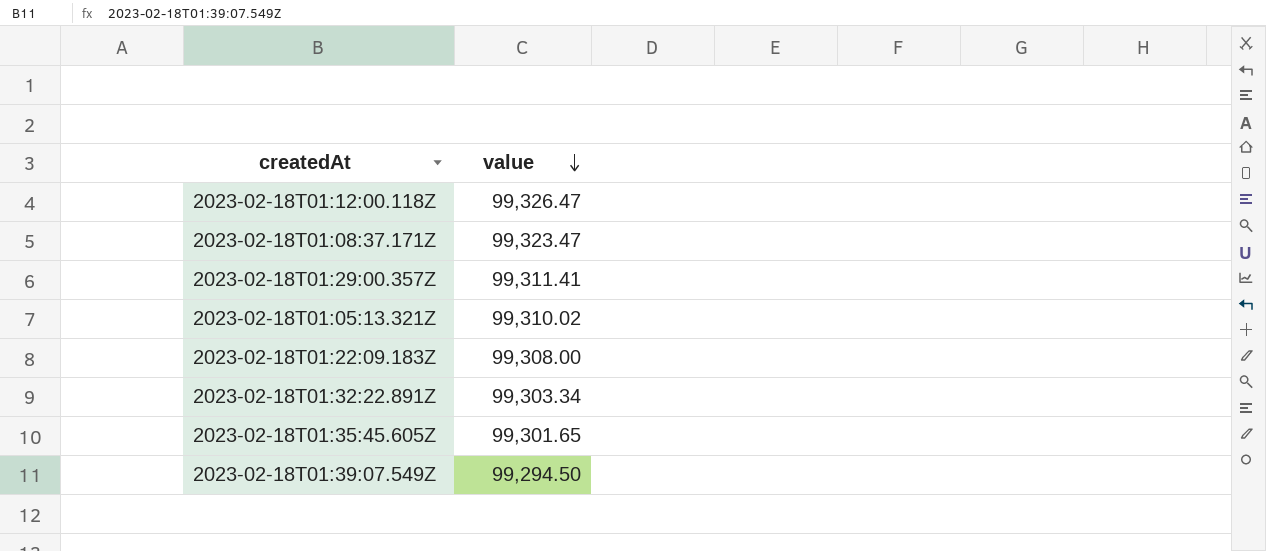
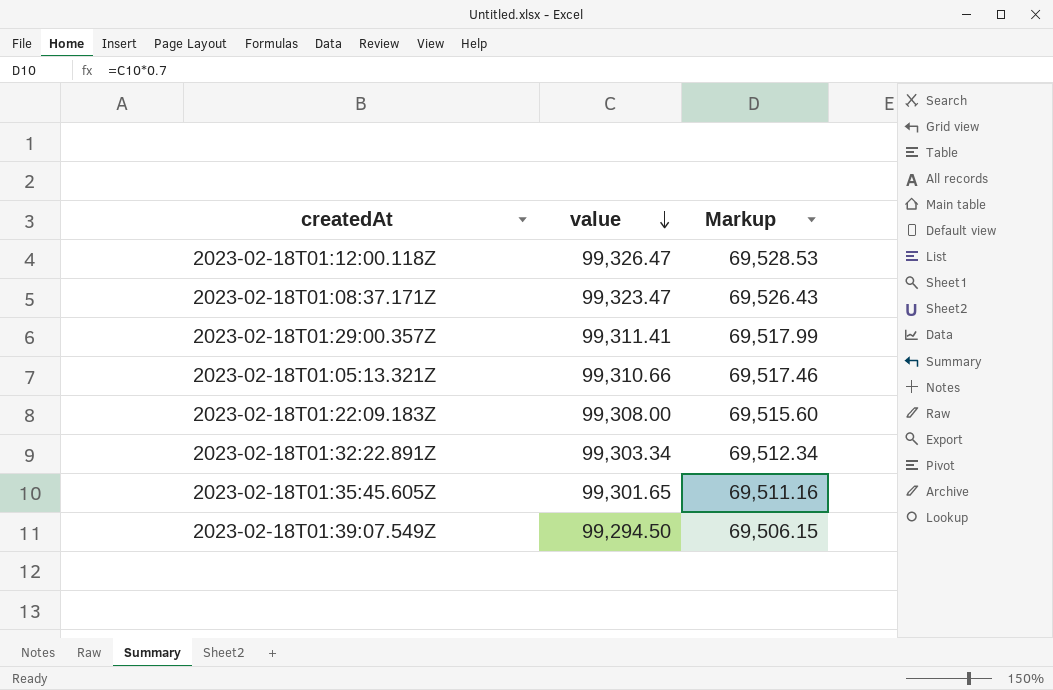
column Markup | formula: none -> [value] * 0.7
2023-02-18T01:05:13.321Z | value: 99,310.02 -> 99,310.66

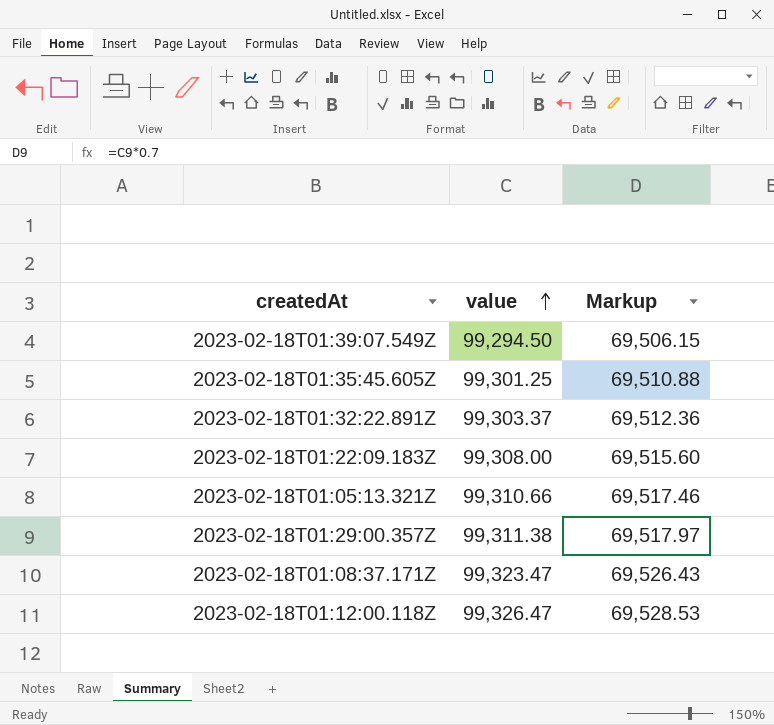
row order: value descending -> value ascending
2023-02-18T01:35:45.605Z | value: 99,301.65 -> 99,301.25
2023-02-18T01:35:45.605Z | Markup: 69,511.16 -> 69,510.88
2023-02-18T01:32:22.891Z | value: 99,303.34 -> 99,303.37
2023-02-18T01:32:22.891Z | Markup: 69,512.34 -> 69,512.36
2023-02-18T01:29:00.357Z | value: 99,311.41 -> 99,311.38
2023-02-18T01:29:00.357Z | Markup: 69,517.99 -> 69,517.97

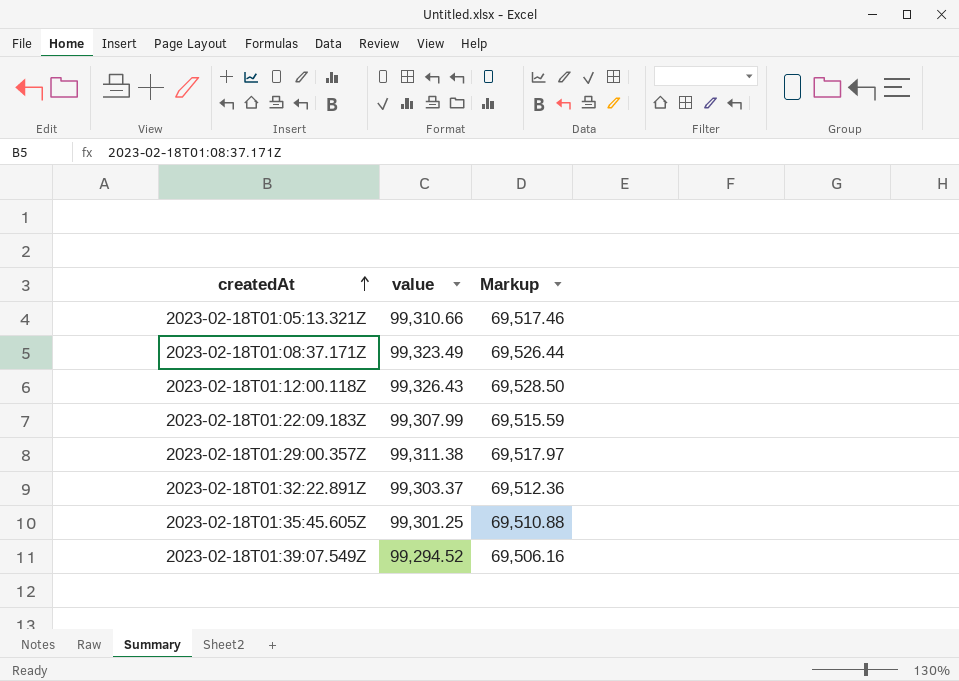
row order: value ascending -> createdAt ascending
2023-02-18T01:08:37.171Z | value: 99,323.47 -> 99,323.49
2023-02-18T01:08:37.171Z | Markup: 69,526.43 -> 69,526.44
2023-02-18T01:12:00.118Z | value: 99,326.47 -> 99,326.43
2023-02-18T01:12:00.118Z | Markup: 69,528.53 -> 69,528.50
2023-02-18T01:22:09.183Z | value: 99,308.00 -> 99,307.99
2023-02-18T01:22:09.183Z | Markup: 69,515.60 -> 69,515.59
2023-02-18T01:39:07.549Z | value: 99,294.50 -> 99,294.52
2023-02-18T01:39:07.549Z | Markup: 69,506.15 -> 69,506.16

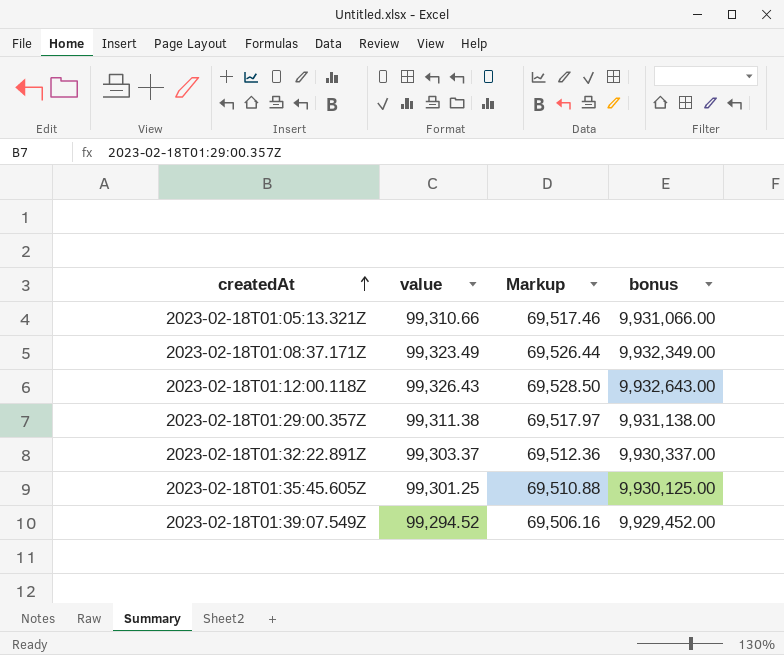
column bonus | formula: none -> [value] * 100
row 2023-02-18T01:22:09.183Z: 99,307.99 | 69,515.59 -> none

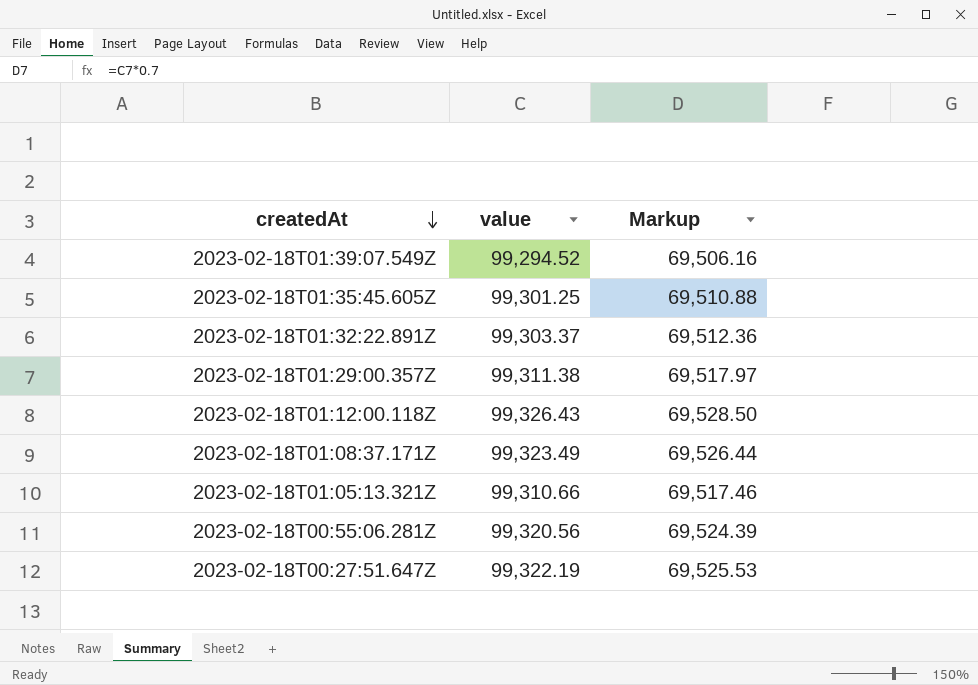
row order: createdAt ascending -> createdAt descending
column bonus | formula: [value] * 100 -> none
row 2023-02-18T00:55:06.281Z: none -> 99,320.56 | 69,524.39
row 2023-02-18T00:27:51.647Z: none -> 99,322.19 | 69,525.53

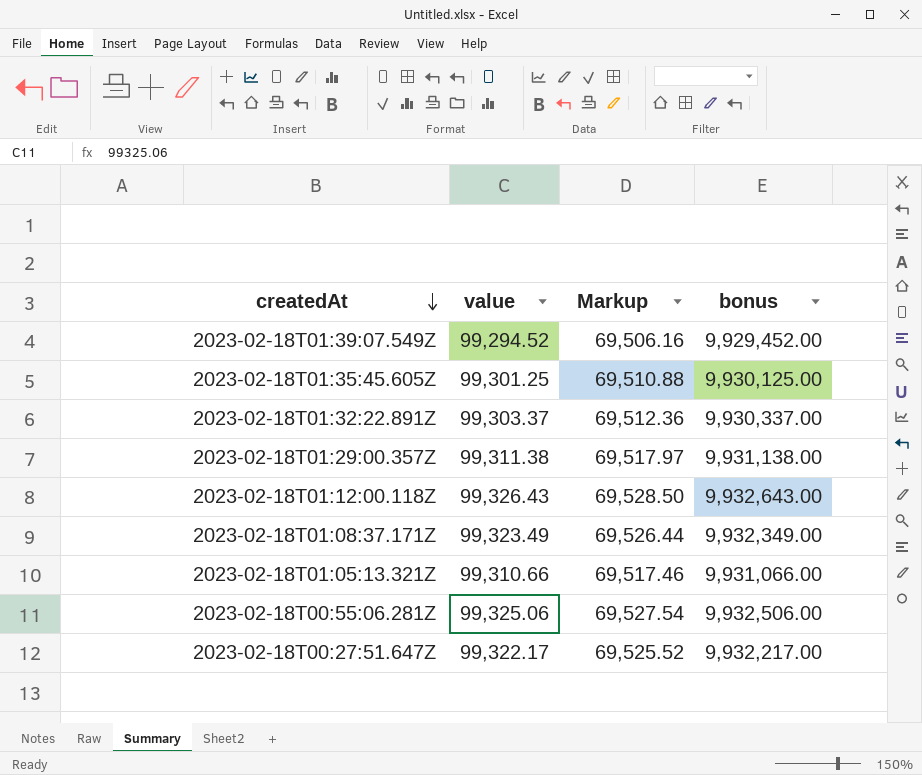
column bonus | formula: none -> [value] * 100
2023-02-18T00:55:06.281Z | value: 99,320.56 -> 99,325.06
2023-02-18T00:55:06.281Z | Markup: 69,524.39 -> 69,527.54
2023-02-18T00:27:51.647Z | value: 99,322.19 -> 99,322.17
2023-02-18T00:27:51.647Z | Markup: 69,525.53 -> 69,525.52

